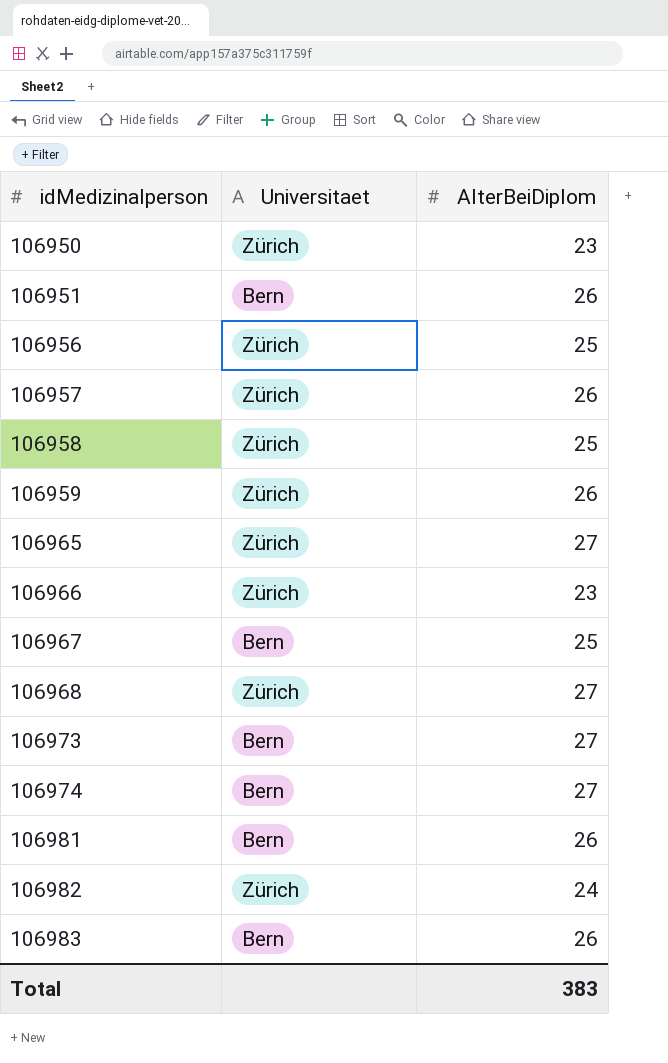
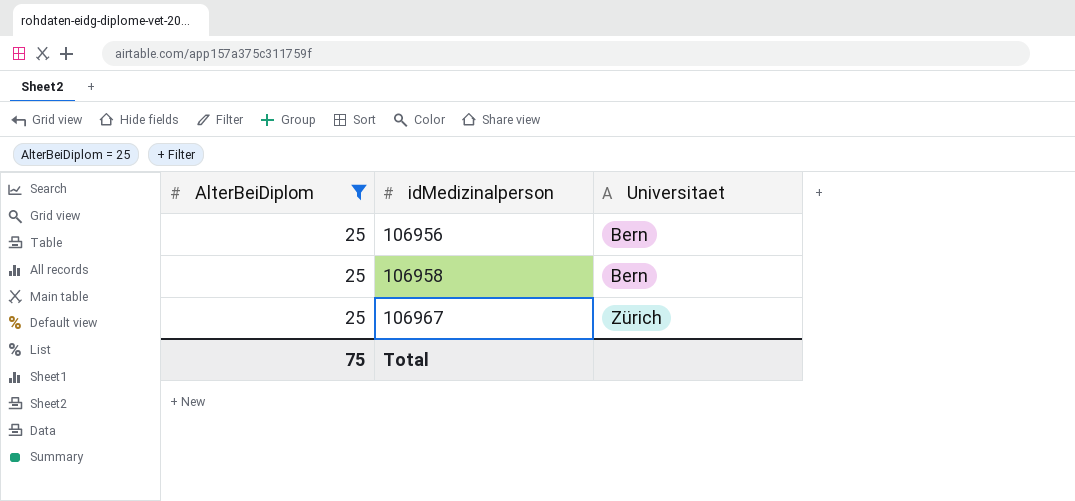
filter: none -> AlterBeiDiplom = 25
column AlterBeiDiplom | position: 3 -> 1
106956 | Universitaet: Zürich -> Bern
106958 | Universitaet: Zürich -> Bern
106967 | Universitaet: Bern -> Zürich
Total | AlterBeiDiplom: 383 -> 75

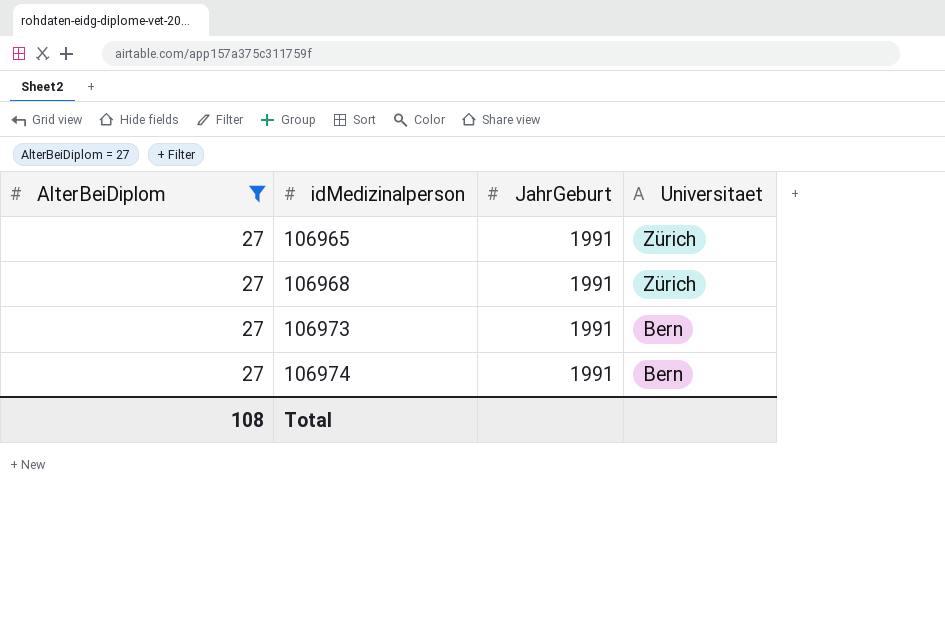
filter: AlterBeiDiplom = 25 -> AlterBeiDiplom = 27
column JahrGeburt | position: none -> 3
Total | AlterBeiDiplom: 75 -> 108

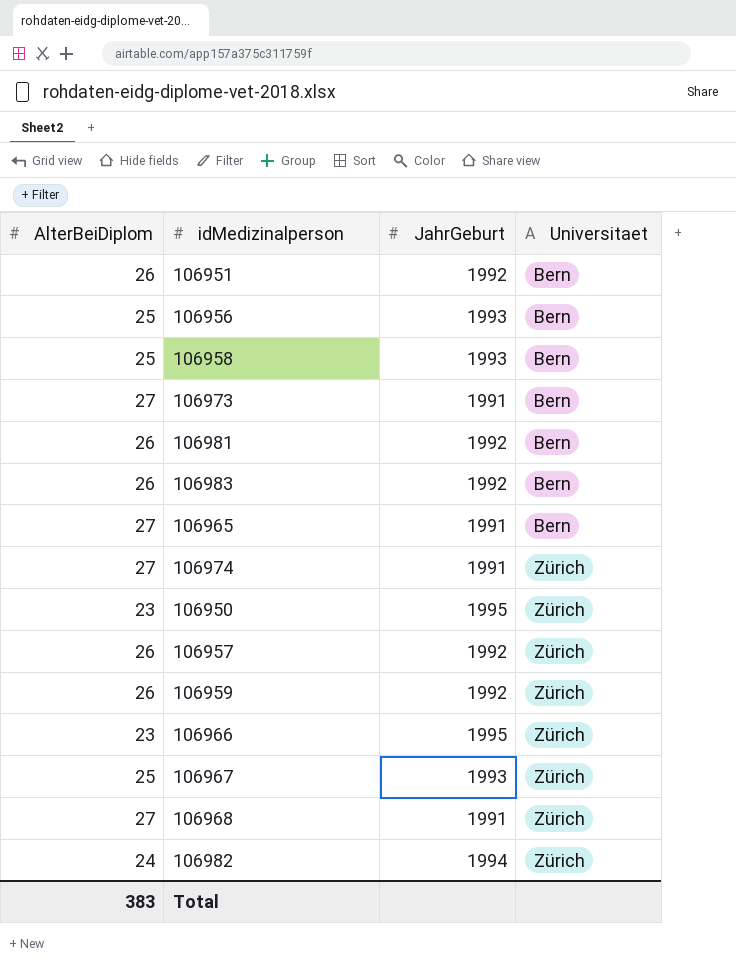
filter: AlterBeiDiplom = 27 -> none
row order: idMedizinalperson ascending -> Universitaet ascending
106965 | Universitaet: Zürich -> Bern
106974 | Universitaet: Bern -> Zürich
Total | AlterBeiDiplom: 108 -> 383

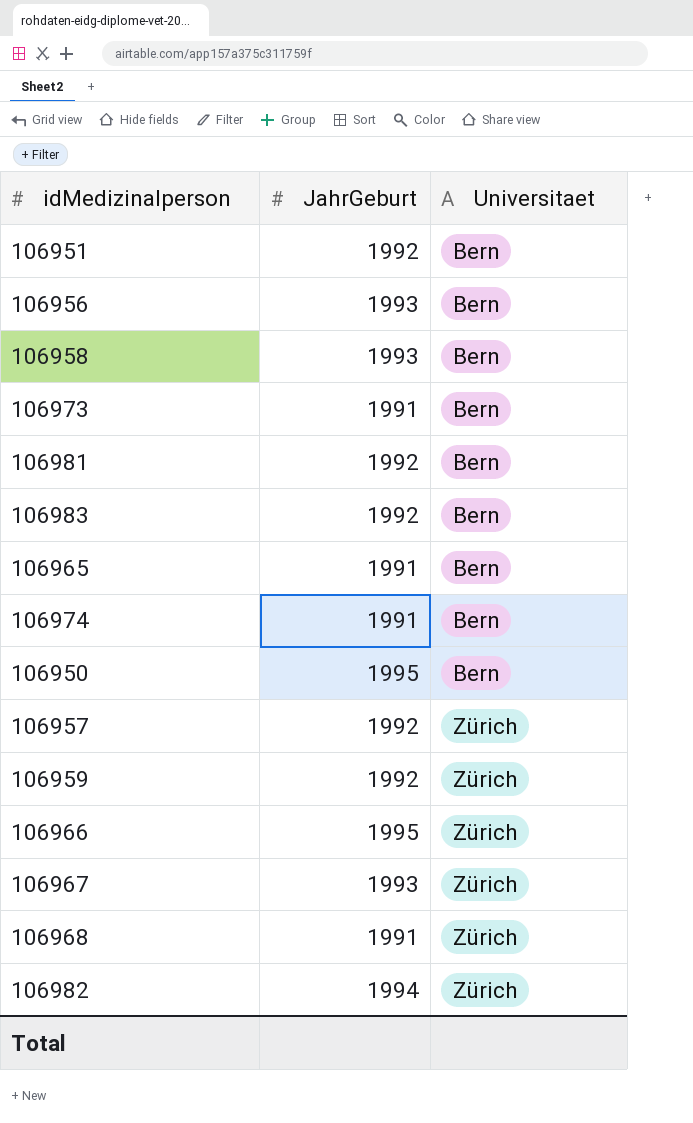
column AlterBeiDiplom | position: 1 -> none
106974 | Universitaet: Zürich -> Bern
106950 | Universitaet: Zürich -> Bern

